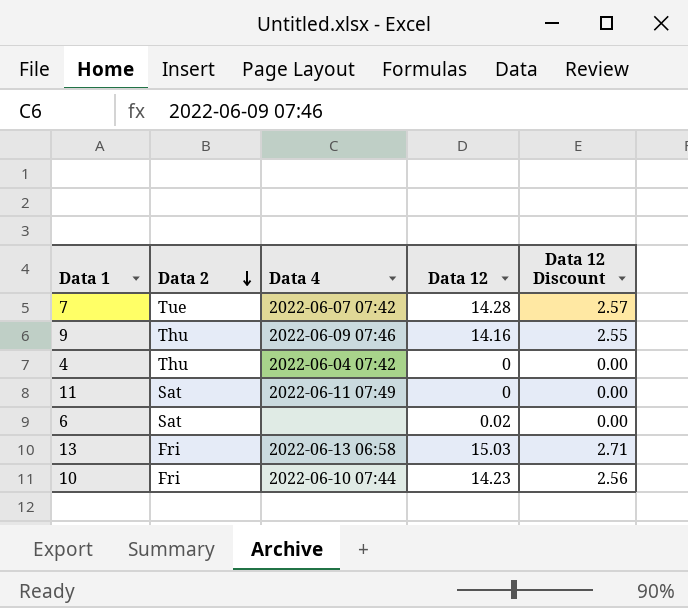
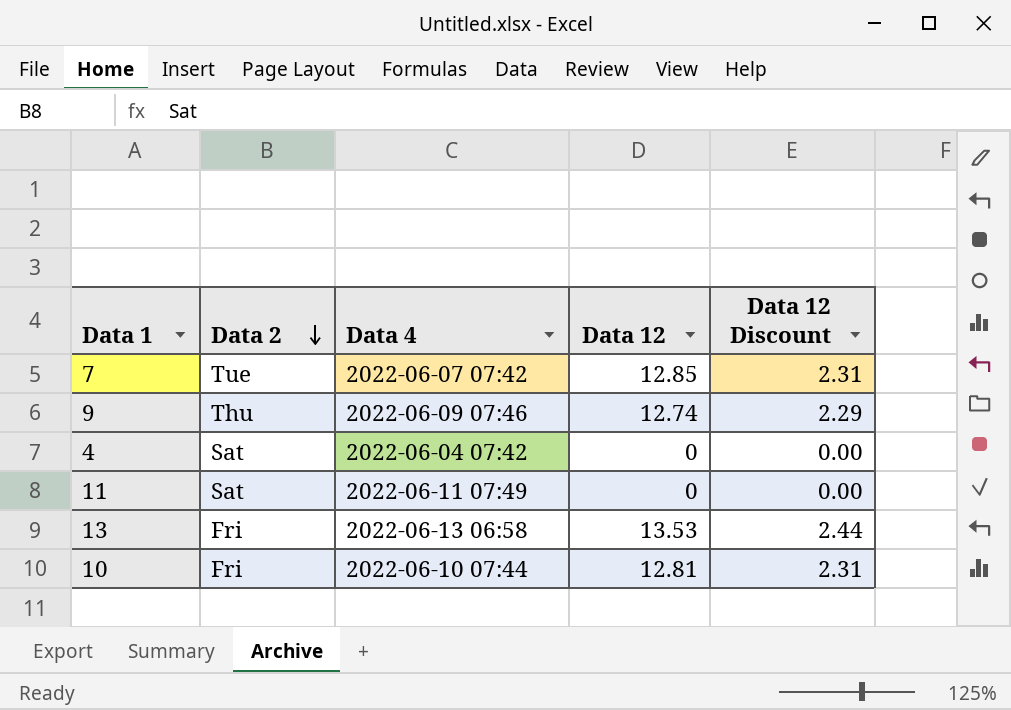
row 6: Sat | none | 0.02 | 0.00 -> none
7 | Data 12: 14.28 -> 12.85
7 | Data 12 Discount: 2.57 -> 2.31
9 | Data 12: 14.16 -> 12.74
9 | Data 12 Discount: 2.55 -> 2.29
4 | Data 2: Thu -> Sat
13 | Data 12: 15.03 -> 13.53
13 | Data 12 Discount: 2.71 -> 2.44
10 | Data 12: 14.23 -> 12.81
10 | Data 12 Discount: 2.56 -> 2.31

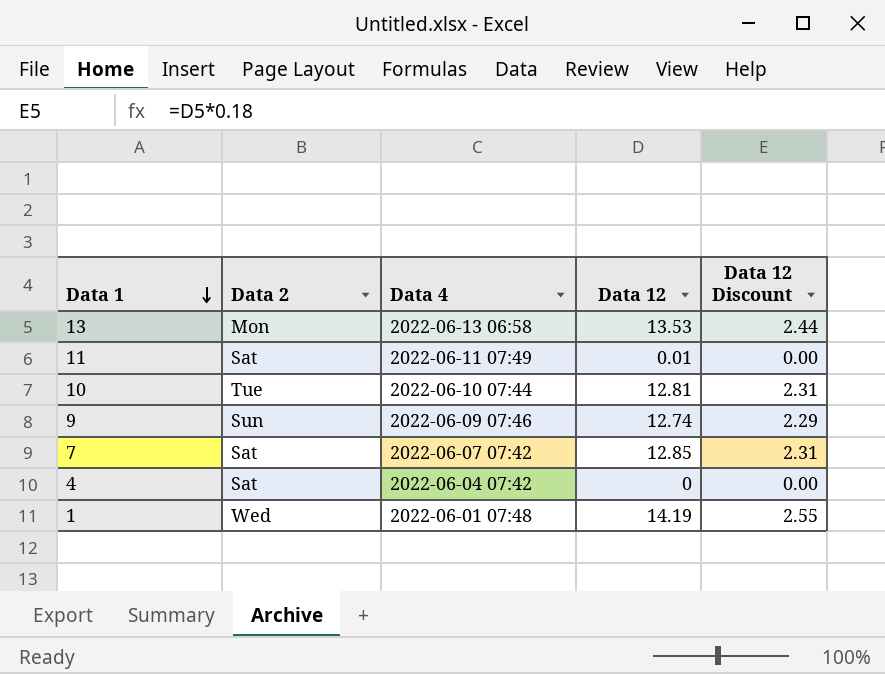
row order: Data 2 descending -> Data 1 descending
13 | Data 2: Fri -> Mon
11 | Data 12: 0 -> 0.01
10 | Data 2: Fri -> Tue
9 | Data 2: Thu -> Sun
7 | Data 2: Tue -> Sat
row 1: none -> Wed | 2022-06-01 07:48 | 14.19 | 2.55

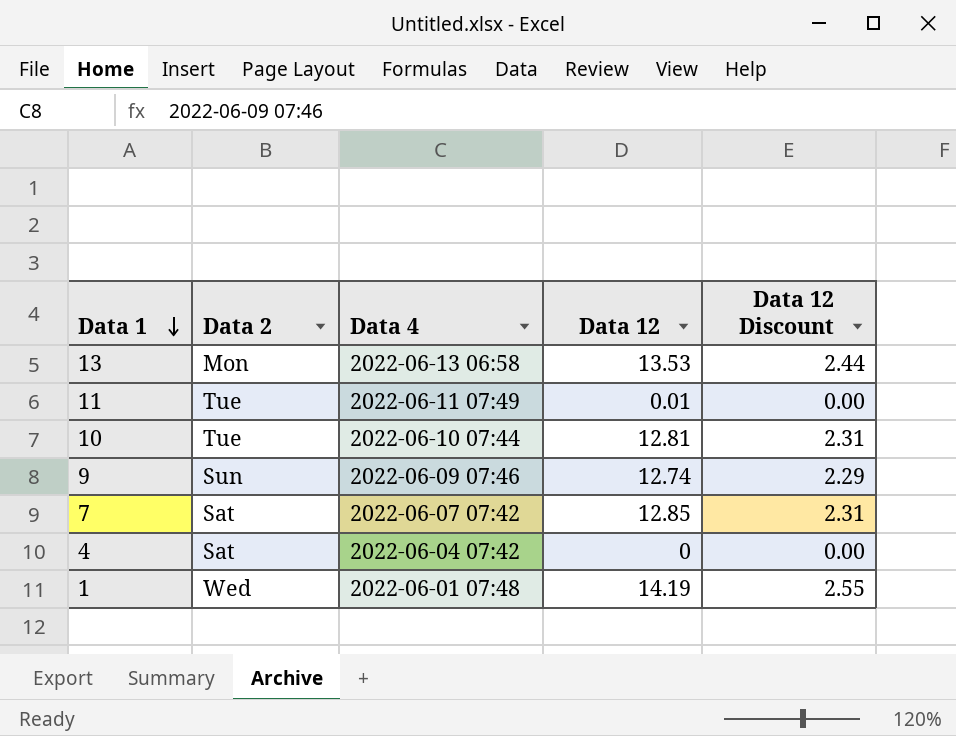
11 | Data 2: Sat -> Tue

